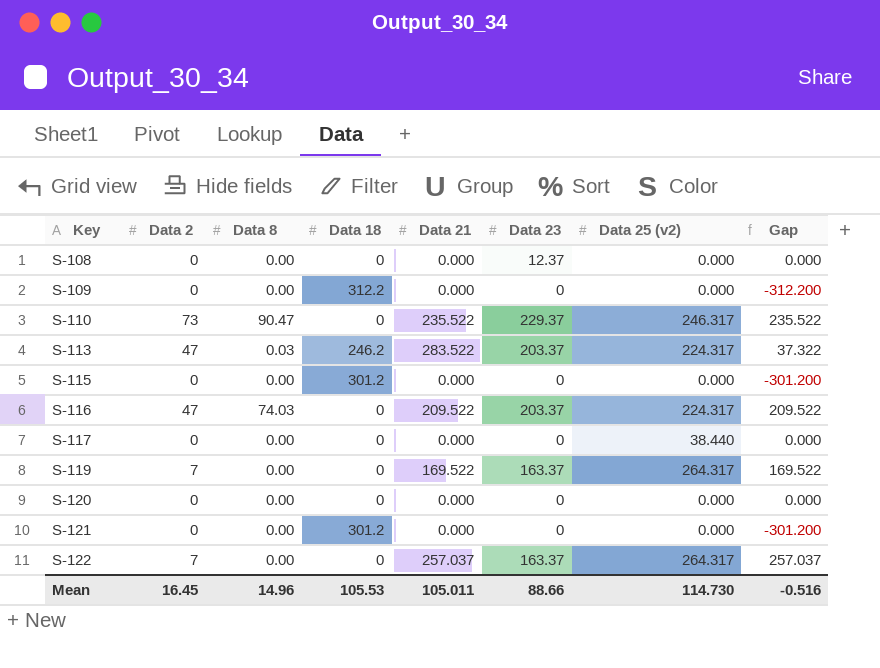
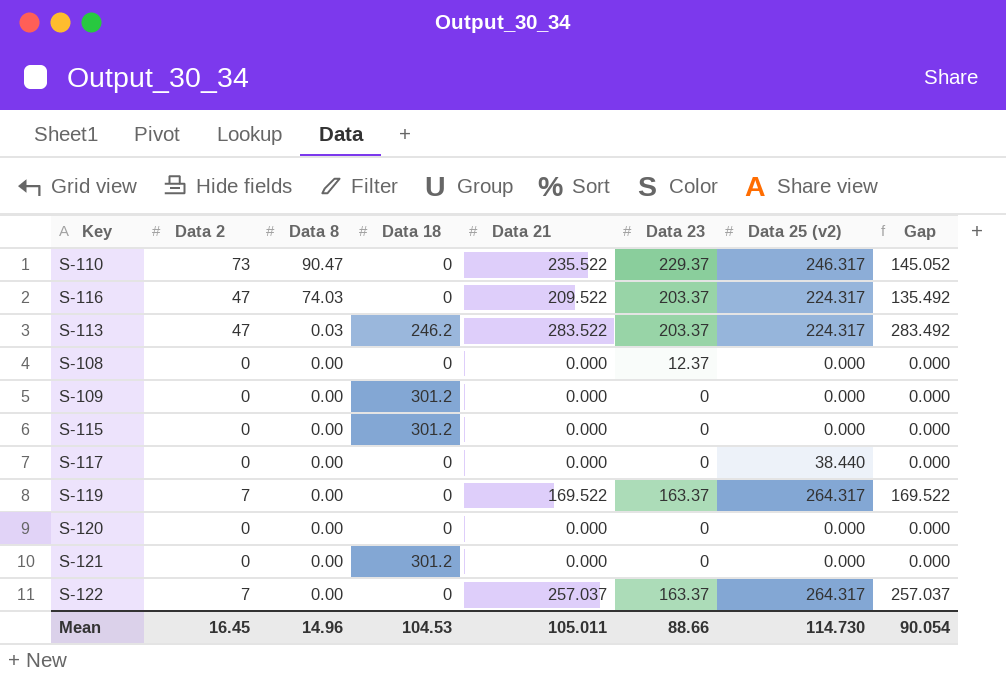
row order: Key ascending -> Data 8 descending
column Gap | formula: [Data 21] - [Data 18] -> [Data 21] - [Data 8]
S-109 | Data 18: 312.2 -> 301.2
Mean | Data 18: 105.53 -> 104.53
Mean | Gap: -0.516 -> 90.054

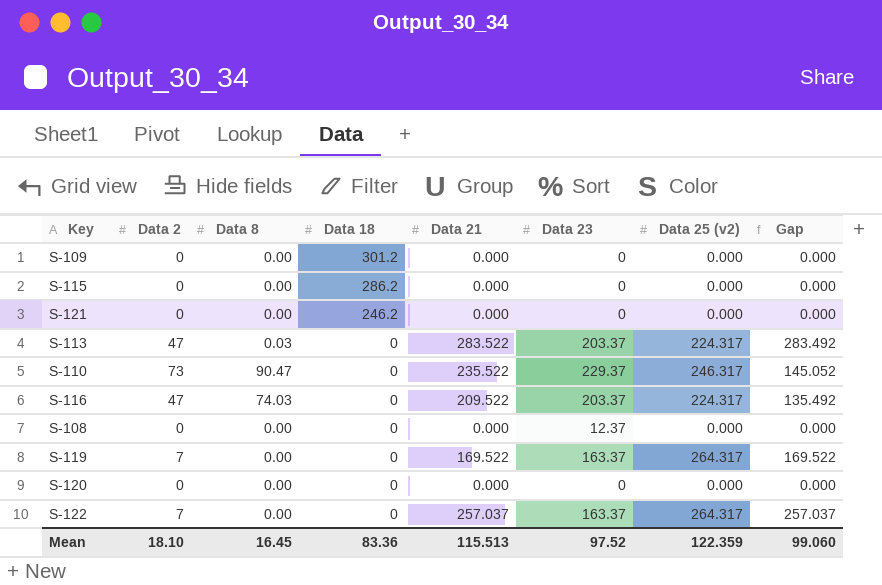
row order: Data 8 descending -> Data 18 descending
row S-117: 0 | 0.00 | 0 | 0.000 | 0 | 38.440 | 0.000 -> none
S-115 | Data 18: 301.2 -> 286.2
S-121 | Data 18: 301.2 -> 246.2
S-113 | Data 18: 246.2 -> 0
Mean | Data 2: 16.45 -> 18.10
Mean | Data 8: 14.96 -> 16.45
Mean | Data 18: 104.53 -> 83.36
Mean | Data 21: 105.011 -> 115.513
Mean | Data 23: 88.66 -> 97.52
Mean | Data 25 (v2): 114.730 -> 122.359
Mean | Gap: 90.054 -> 99.060

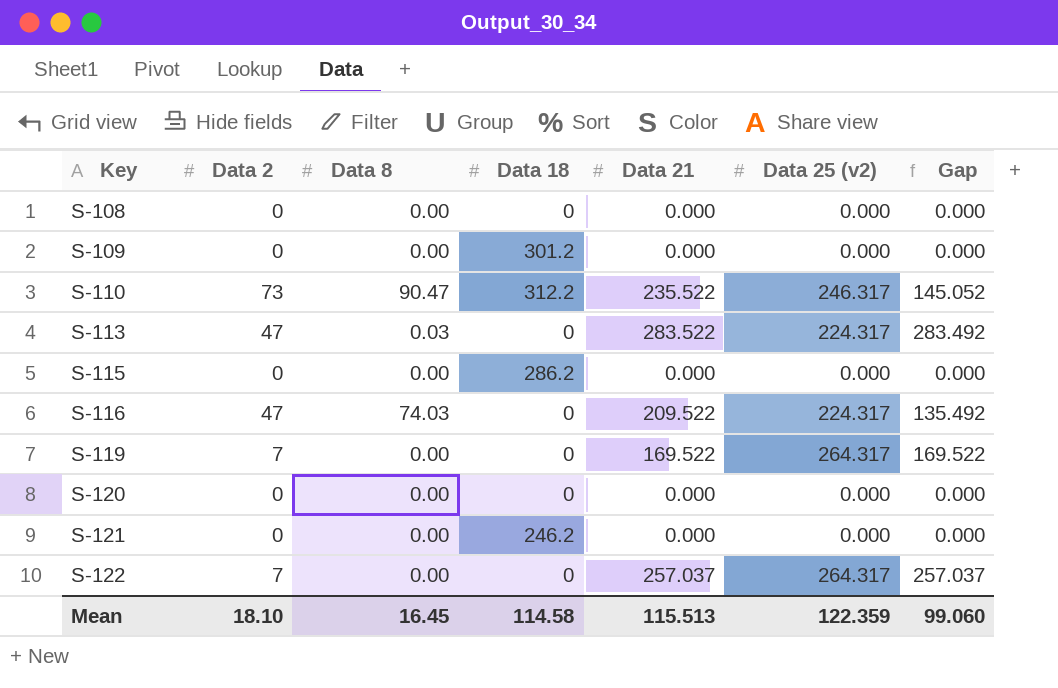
row order: Data 18 descending -> Key ascending
column Data 23 | position: 6 -> none
S-110 | Data 18: 0 -> 312.2
Mean | Data 18: 83.36 -> 114.58

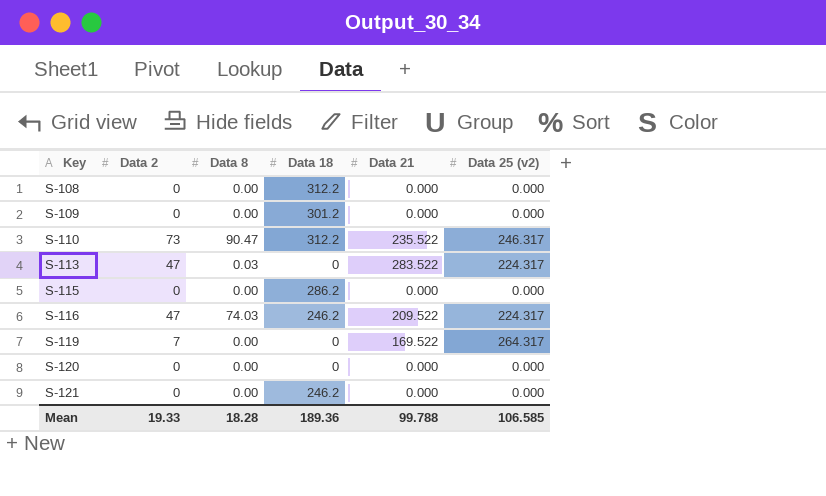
column Gap | formula: [Data 21] - [Data 8] -> none
row S-122: 7 | 0.00 | 0 | 257.037 | 264.317 | 257.037 -> none
S-108 | Data 18: 0 -> 312.2
S-116 | Data 18: 0 -> 246.2
Mean | Data 2: 18.10 -> 19.33
Mean | Data 8: 16.45 -> 18.28
Mean | Data 18: 114.58 -> 189.36
Mean | Data 21: 115.513 -> 99.788
Mean | Data 25 (v2): 122.359 -> 106.585

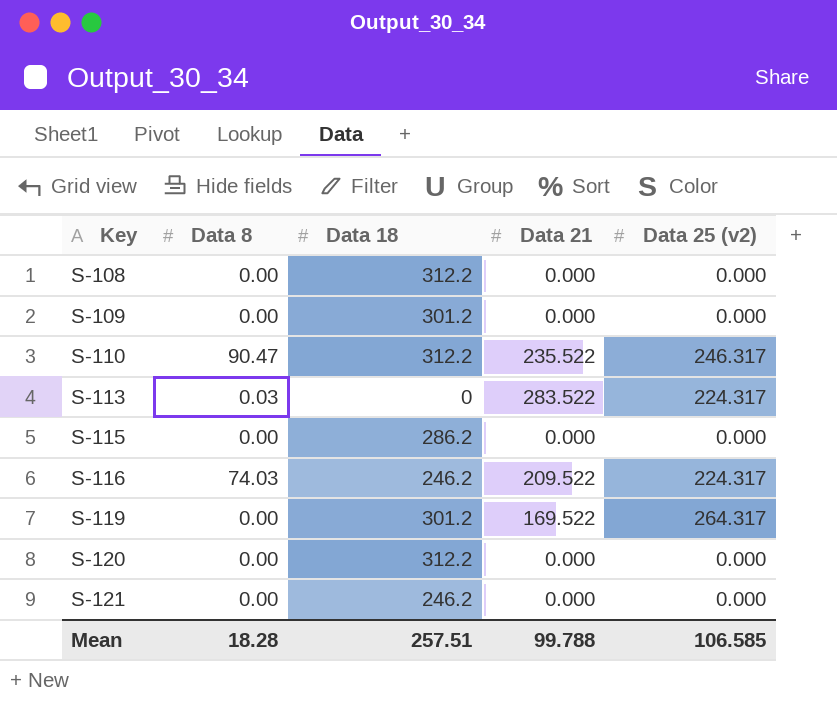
column Data 2 | position: 2 -> none
S-119 | Data 18: 0 -> 301.2
S-120 | Data 18: 0 -> 312.2
Mean | Data 18: 189.36 -> 257.51

